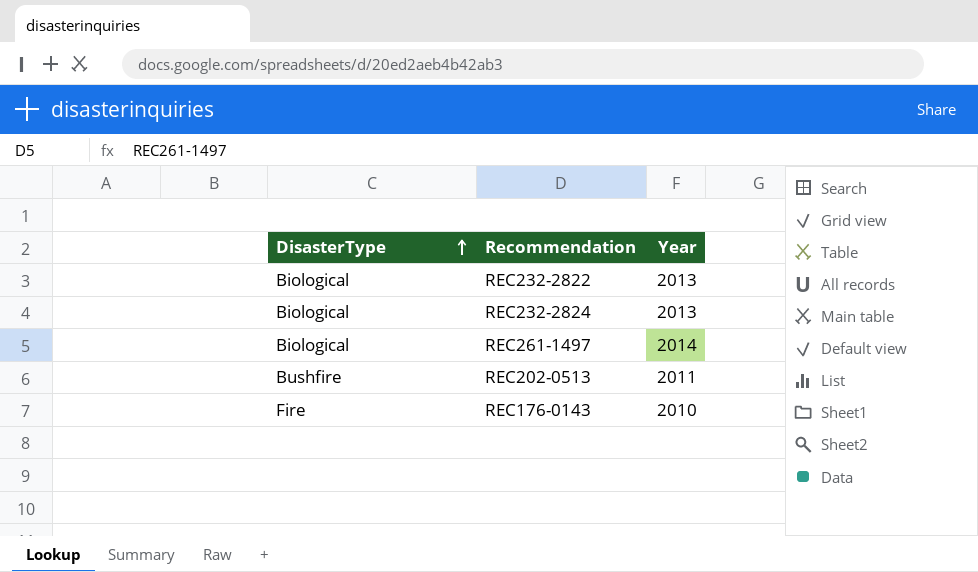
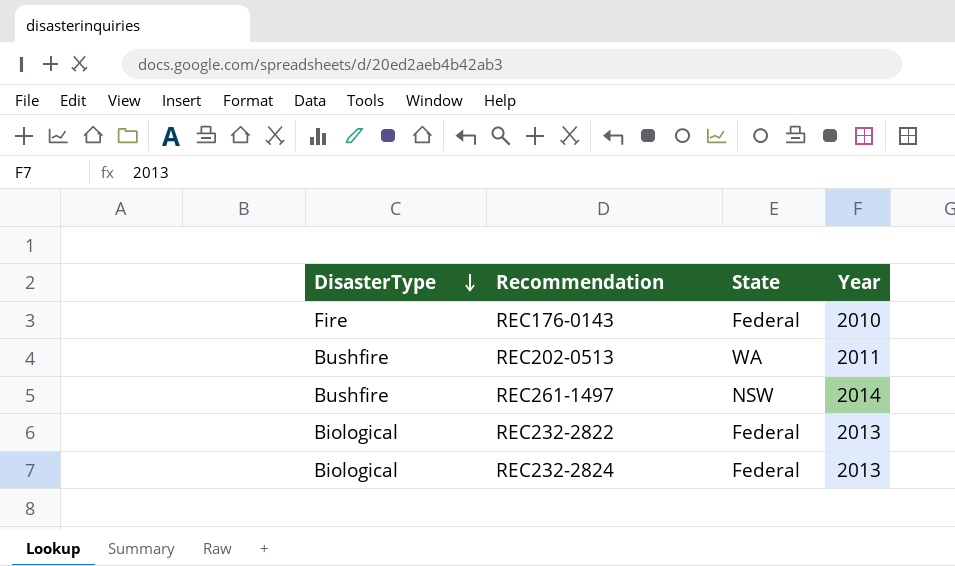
row order: DisasterType ascending -> DisasterType descending
column State | position: none -> 3
REC261-1497 | DisasterType: Biological -> Bushfire

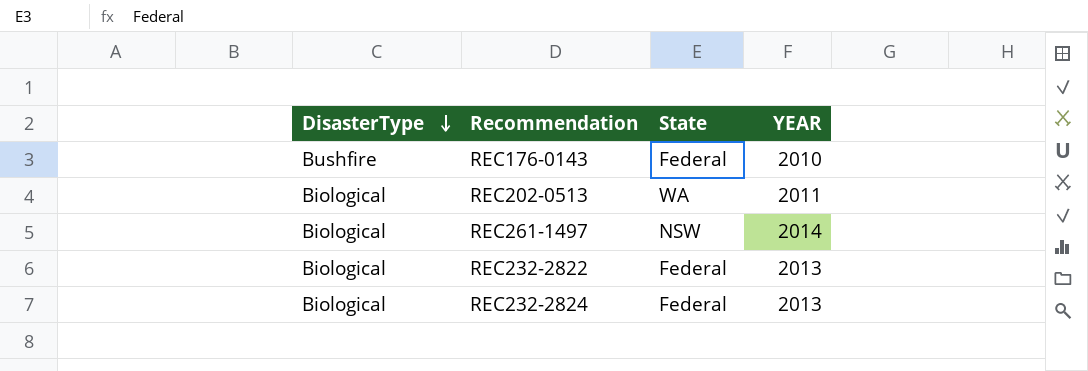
column name: Year -> YEAR
REC176-0143 | DisasterType: Fire -> Bushfire
REC202-0513 | DisasterType: Bushfire -> Biological
REC261-1497 | DisasterType: Bushfire -> Biological

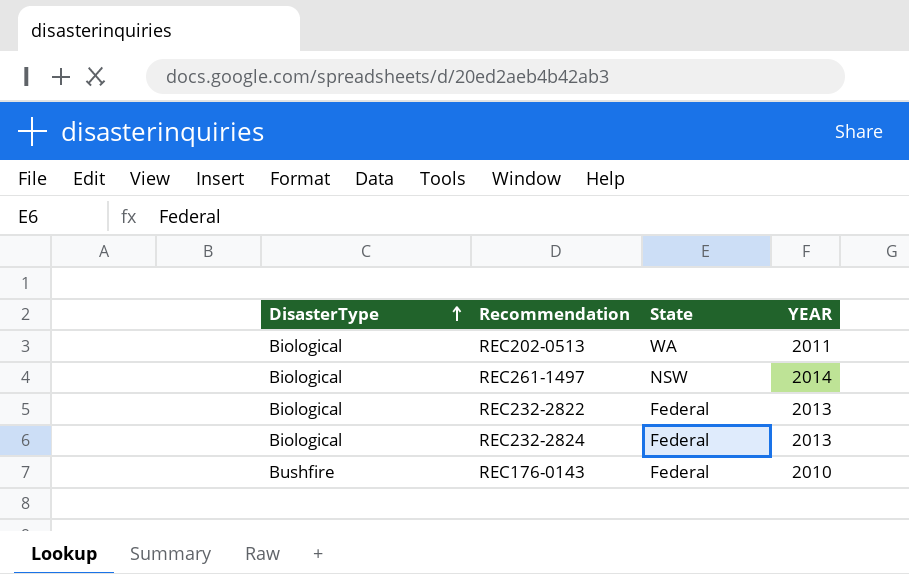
row order: DisasterType descending -> DisasterType ascending

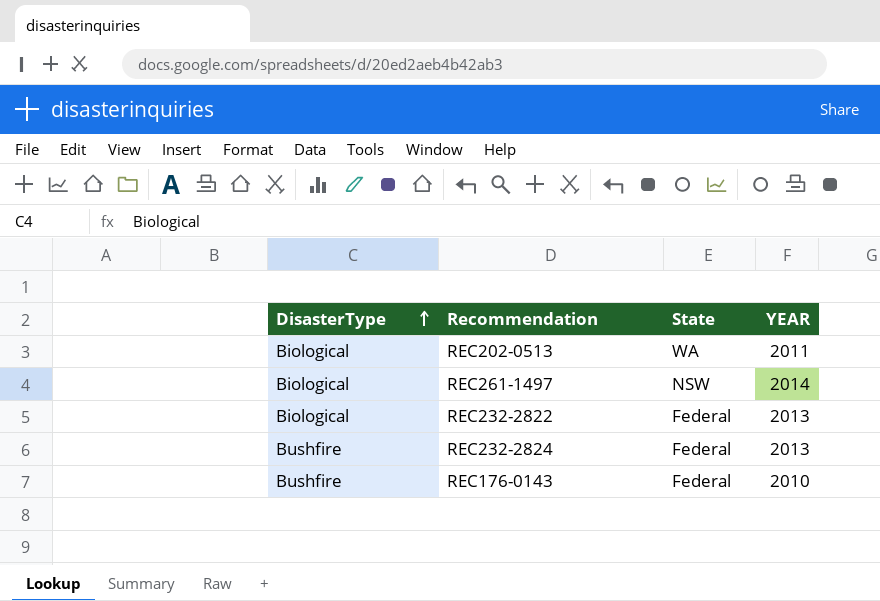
REC232-2824 | DisasterType: Biological -> Bushfire

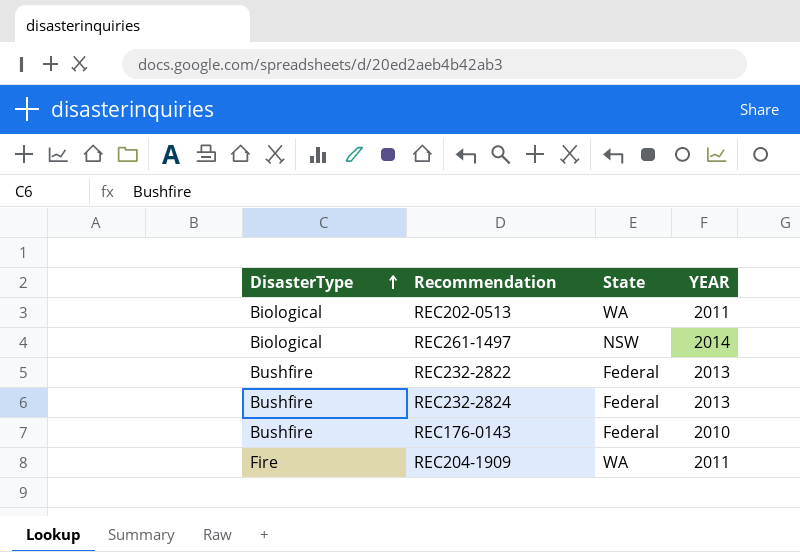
REC232-2822 | DisasterType: Biological -> Bushfire
row REC204-1909: none -> Fire | WA | 2011

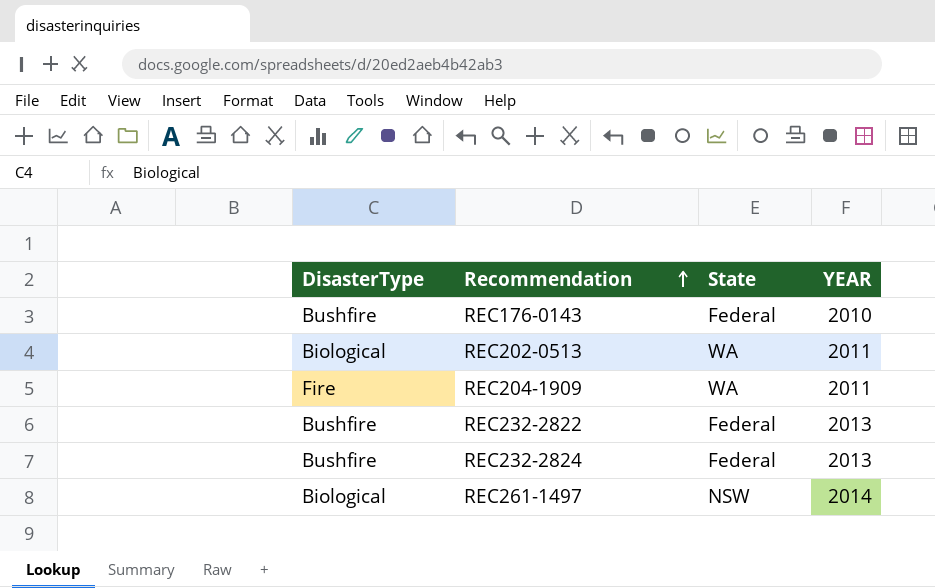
row order: DisasterType ascending -> Recommendation ascending

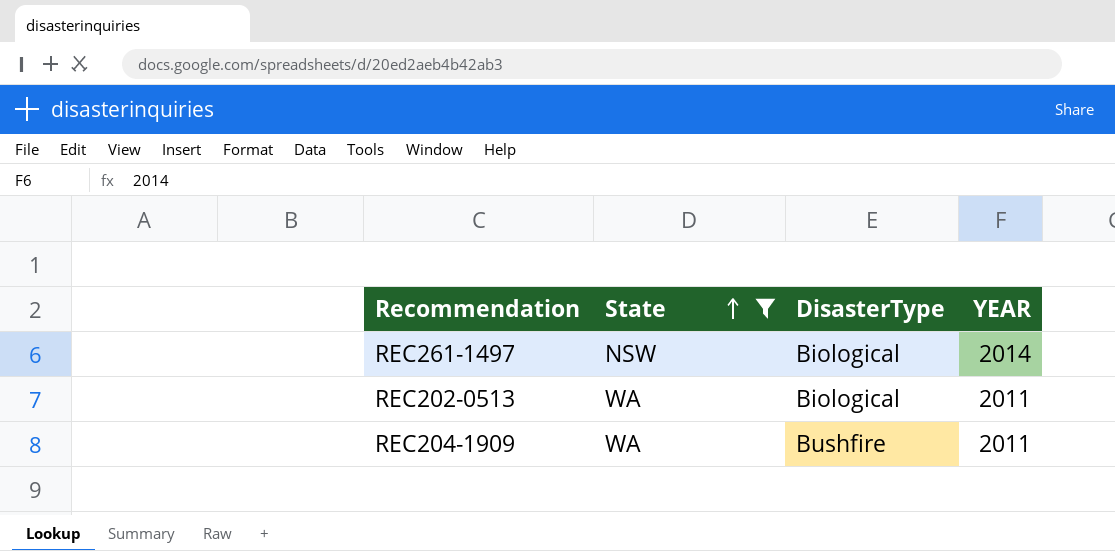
filter: none -> State != Federal
row order: Recommendation ascending -> State ascending
column DisasterType | position: 1 -> 3
REC204-1909 | DisasterType: Fire -> Bushfire

